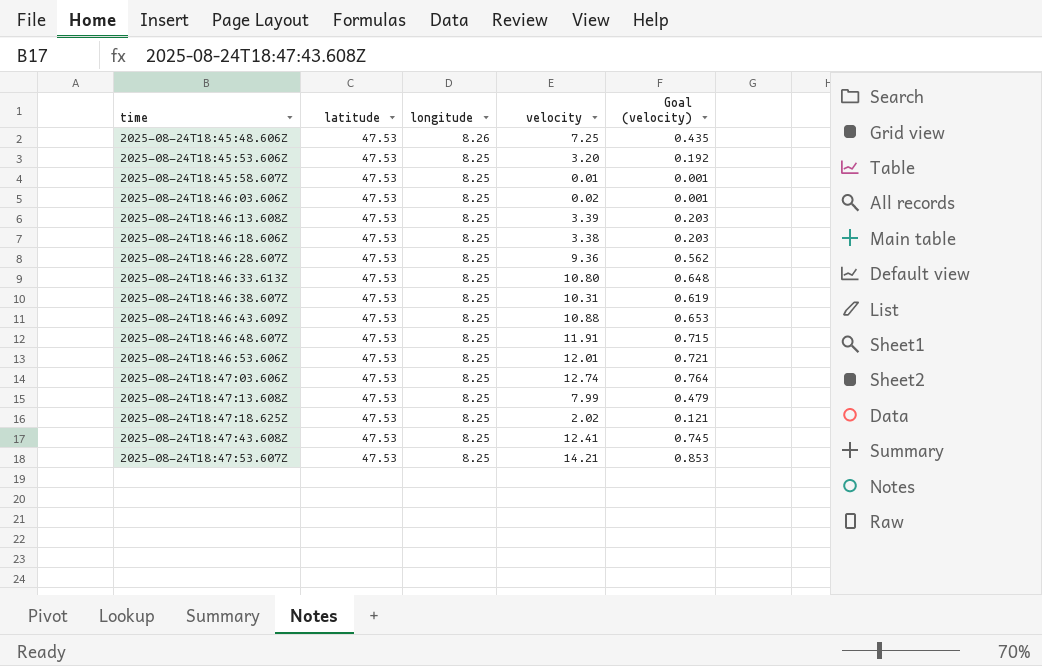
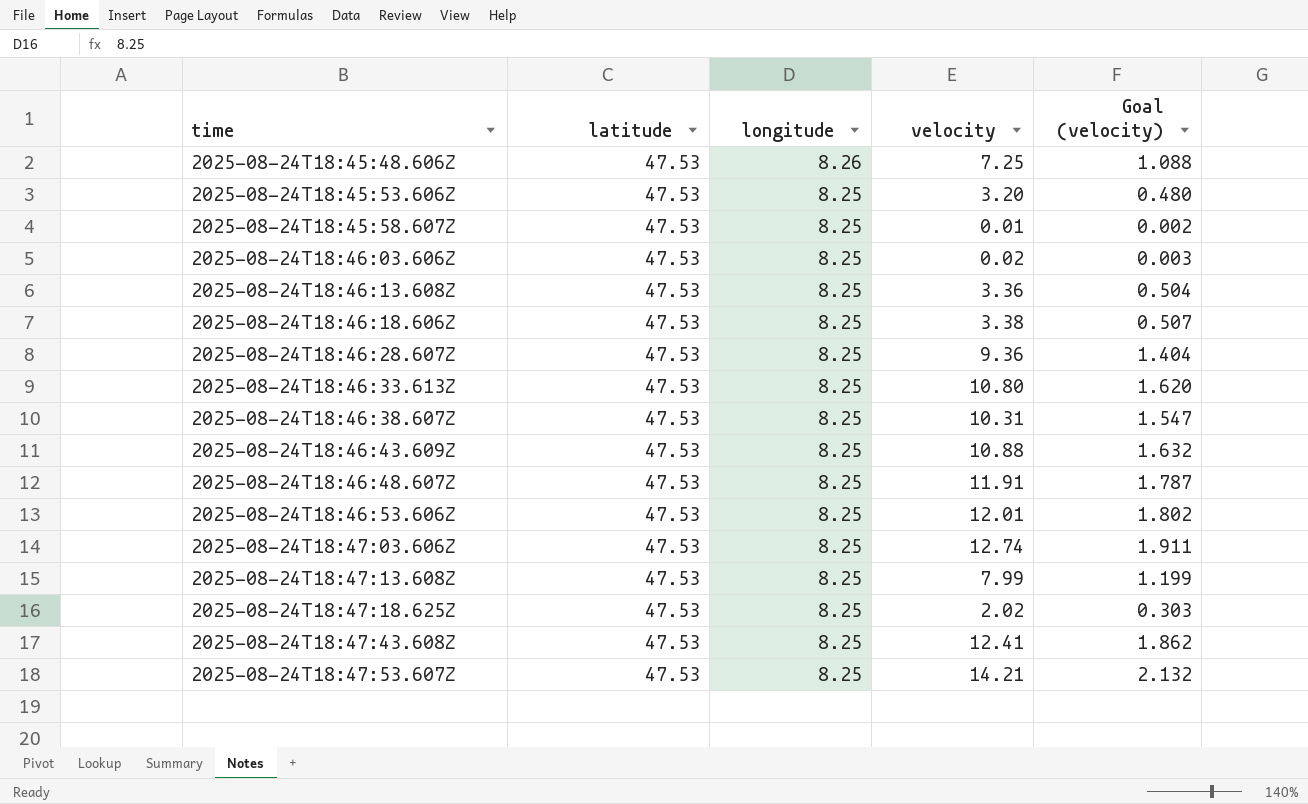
column Goal (velocity) | formula: [velocity] * 0.06 -> [velocity] * 0.15
2025-08-24T18:46:13.608Z | velocity: 3.39 -> 3.36

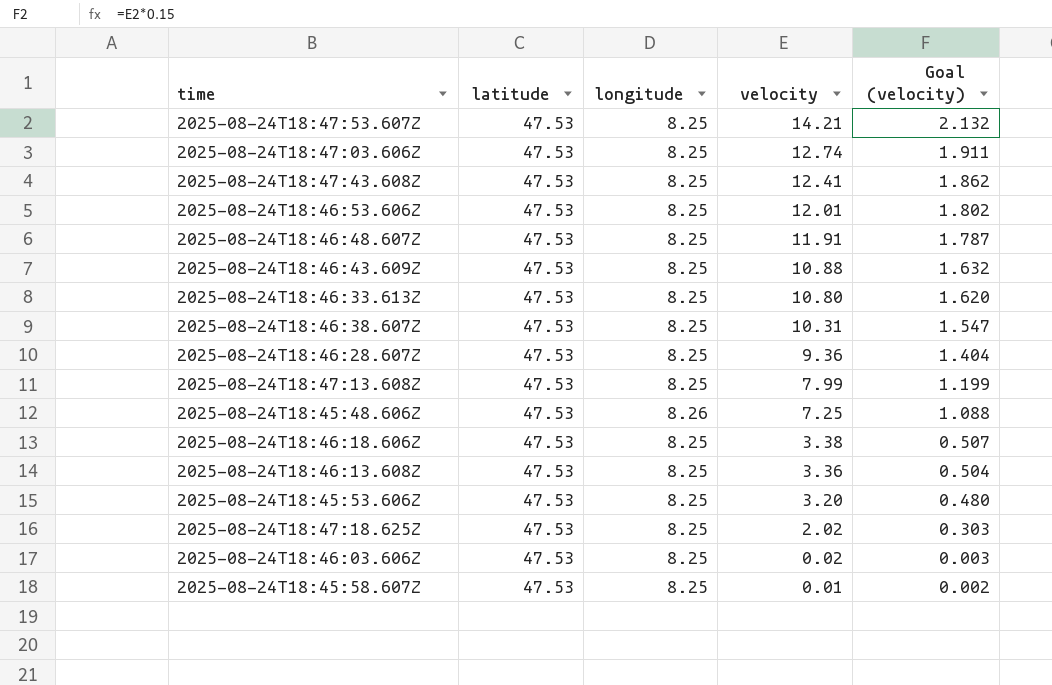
row order: time ascending -> velocity descending

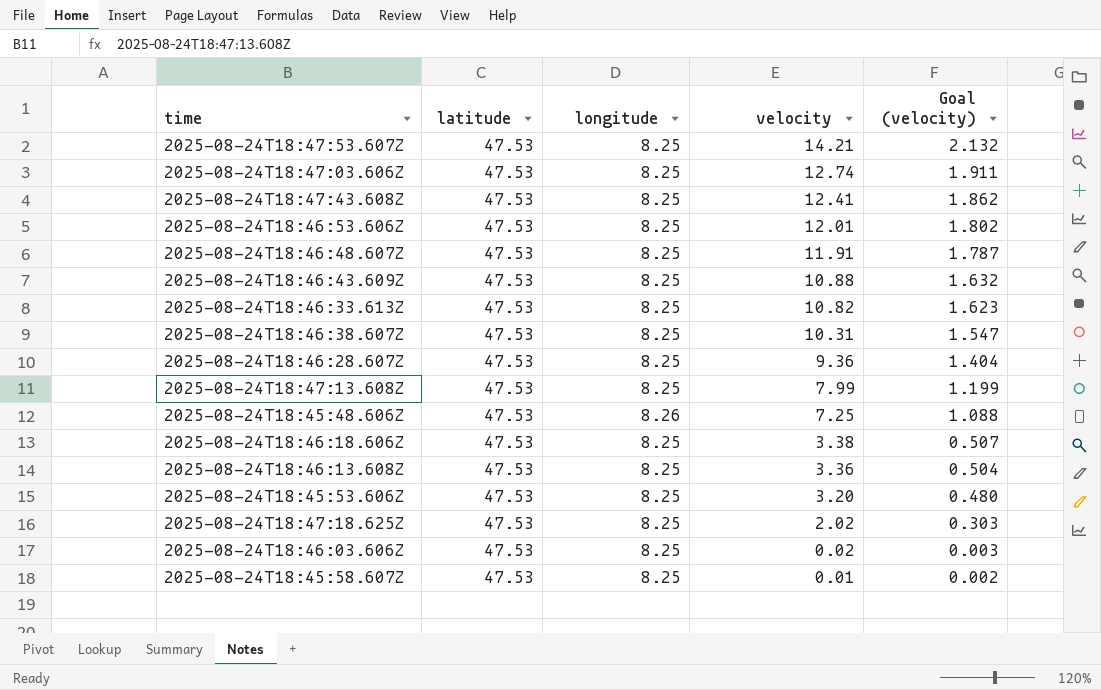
2025-08-24T18:46:33.613Z | velocity: 10.80 -> 10.82
2025-08-24T18:46:33.613Z | Goal (velocity): 1.620 -> 1.623

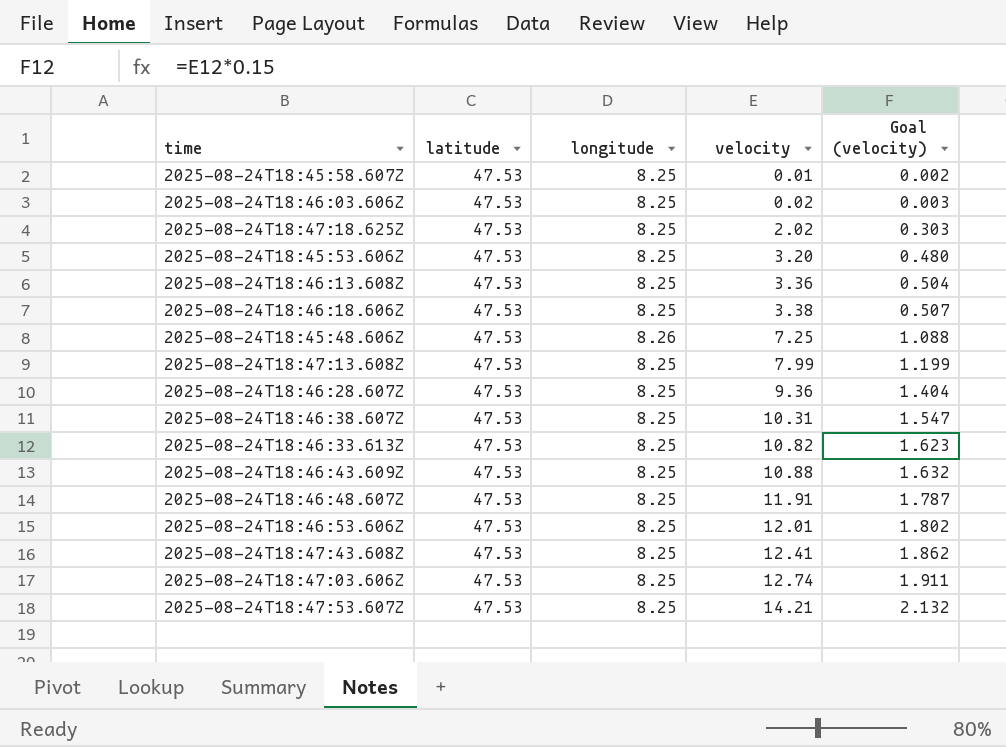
row order: velocity descending -> velocity ascending

